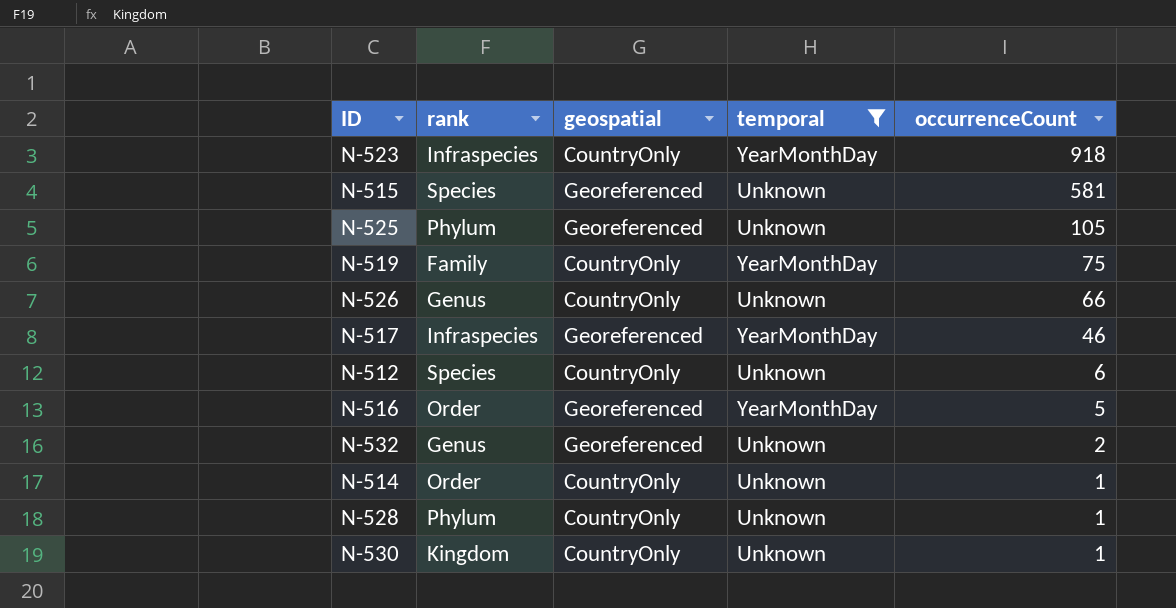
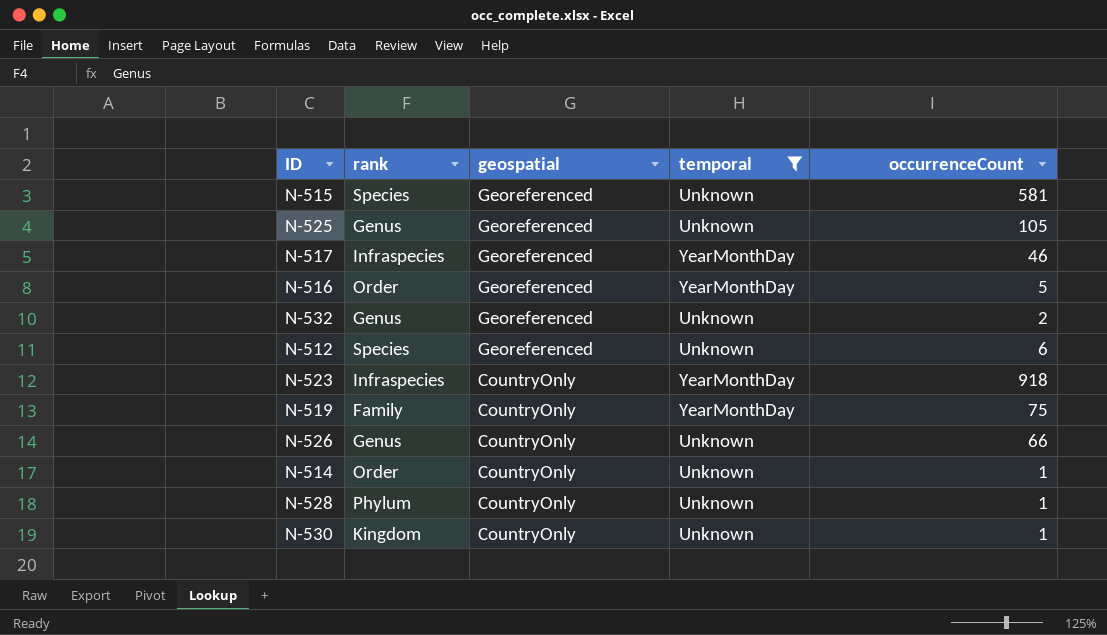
row order: occurrenceCount descending -> geospatial descending
N-525 | rank: Phylum -> Genus
N-512 | geospatial: CountryOnly -> Georeferenced

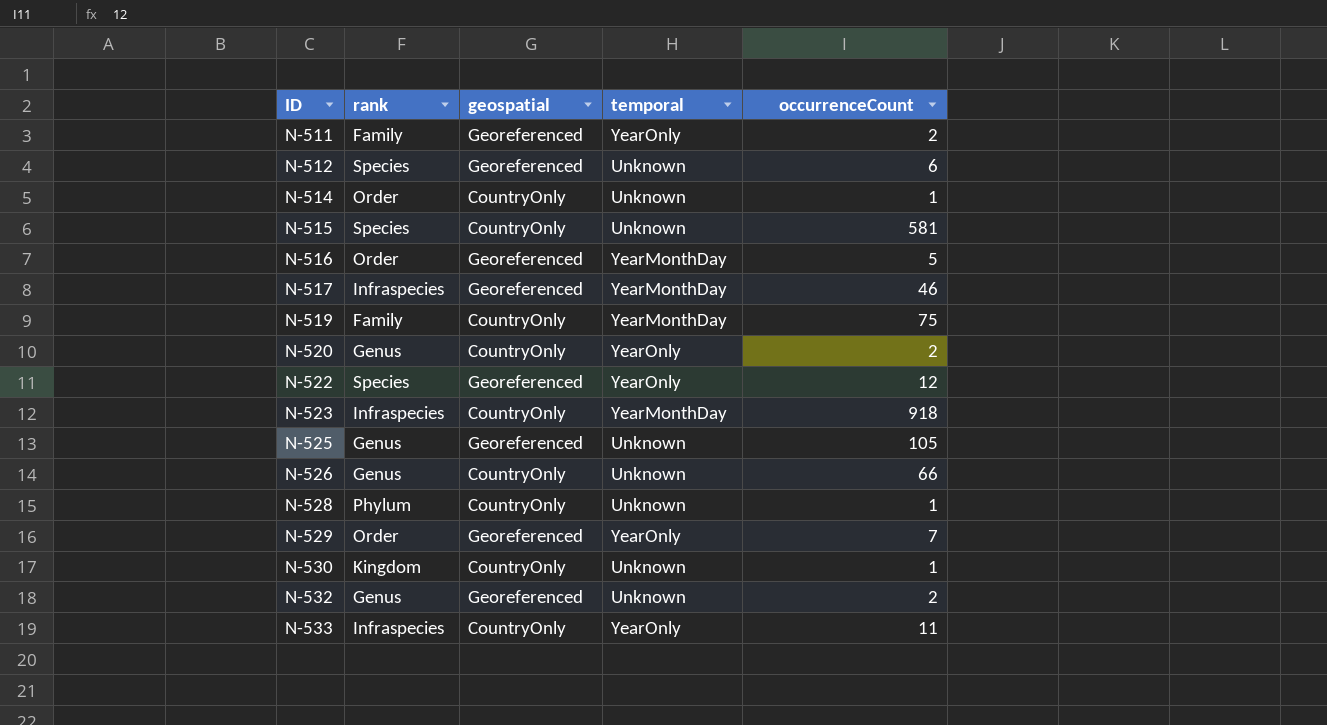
filter: temporal != YearOnly -> none
row order: geospatial descending -> ID ascending
N-515 | geospatial: Georeferenced -> CountryOnly

